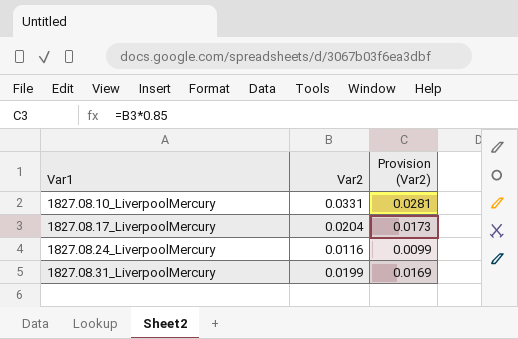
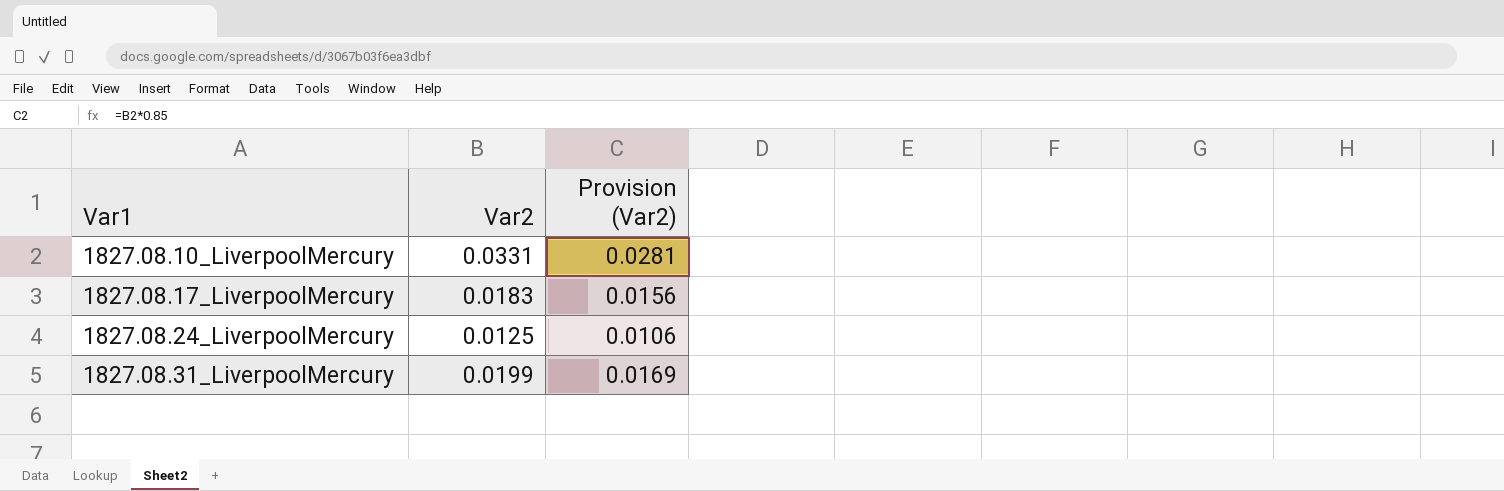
1827.08.17_LiverpoolMercury | Var2: 0.0204 -> 0.0183
1827.08.17_LiverpoolMercury | Provision (Var2): 0.0173 -> 0.0156
1827.08.24_LiverpoolMercury | Var2: 0.0116 -> 0.0125
1827.08.24_LiverpoolMercury | Provision (Var2): 0.0099 -> 0.0106

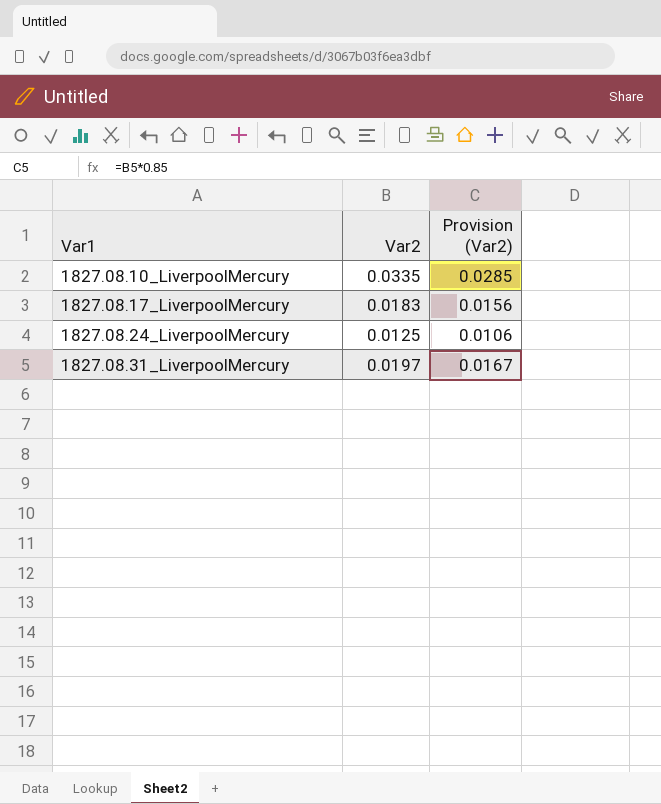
1827.08.10_LiverpoolMercury | Var2: 0.0331 -> 0.0335
1827.08.10_LiverpoolMercury | Provision (Var2): 0.0281 -> 0.0285
1827.08.31_LiverpoolMercury | Var2: 0.0199 -> 0.0197
1827.08.31_LiverpoolMercury | Provision (Var2): 0.0169 -> 0.0167

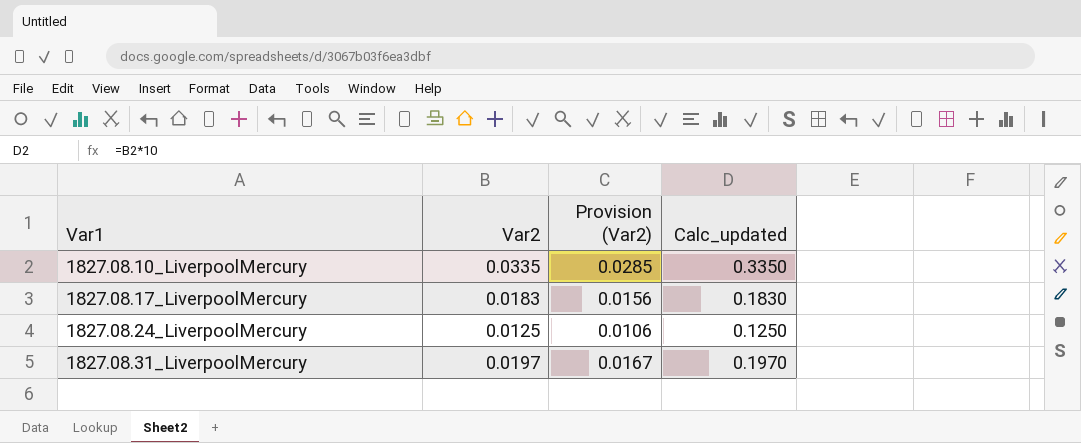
column Calc_updated | formula: none -> [Var2] * 10

